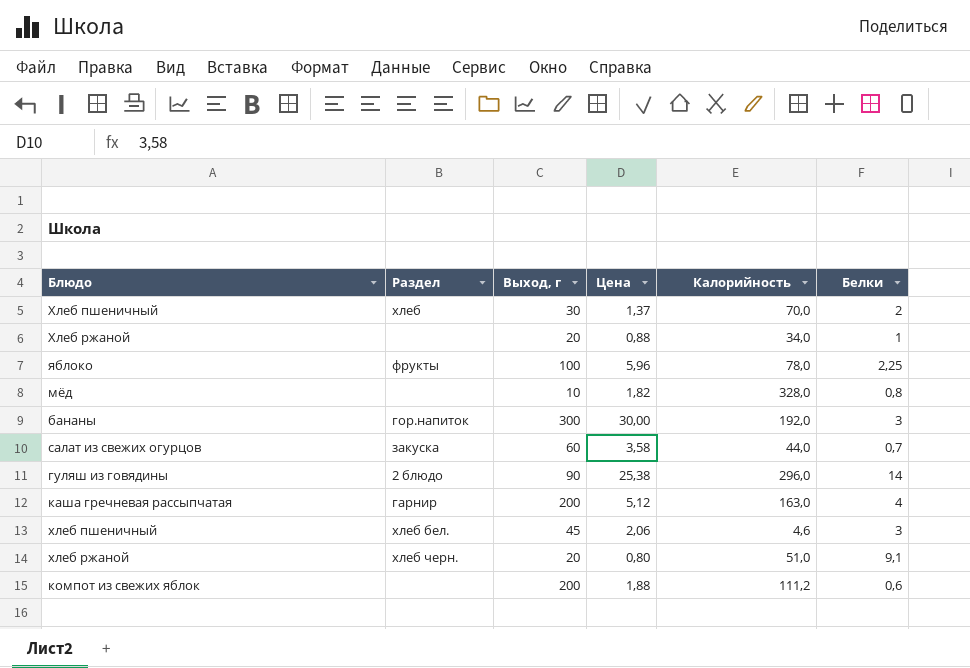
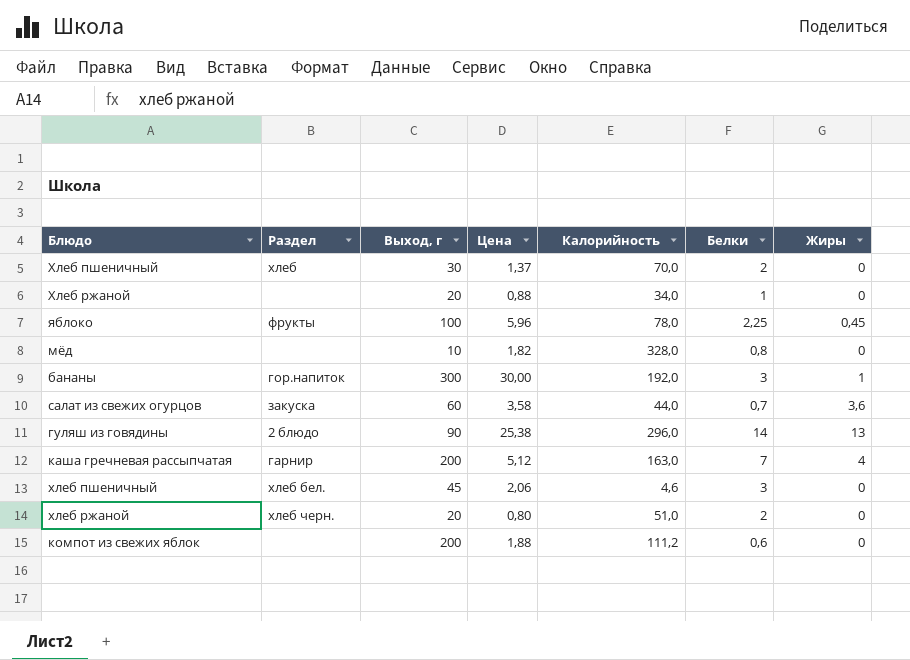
column Жиры | position: none -> 7
каша гречневая рассыпчатая | Белки: 4 -> 7
хлеб ржаной | Белки: 9,1 -> 2

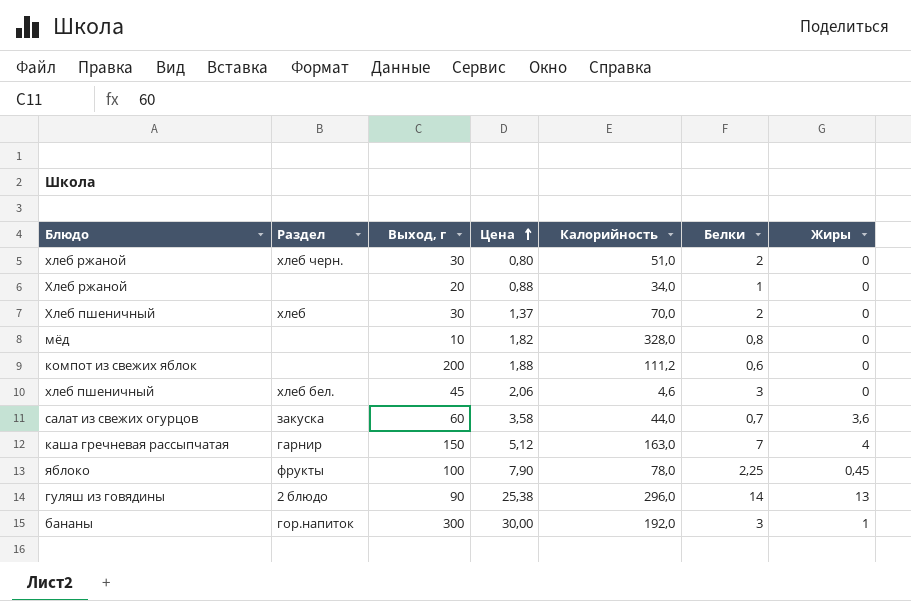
row order: none -> Цена ascending
хлеб ржаной | Выход, г: 20 -> 30
каша гречневая рассыпчатая | Выход, г: 200 -> 150
яблоко | Цена: 5,96 -> 7,90

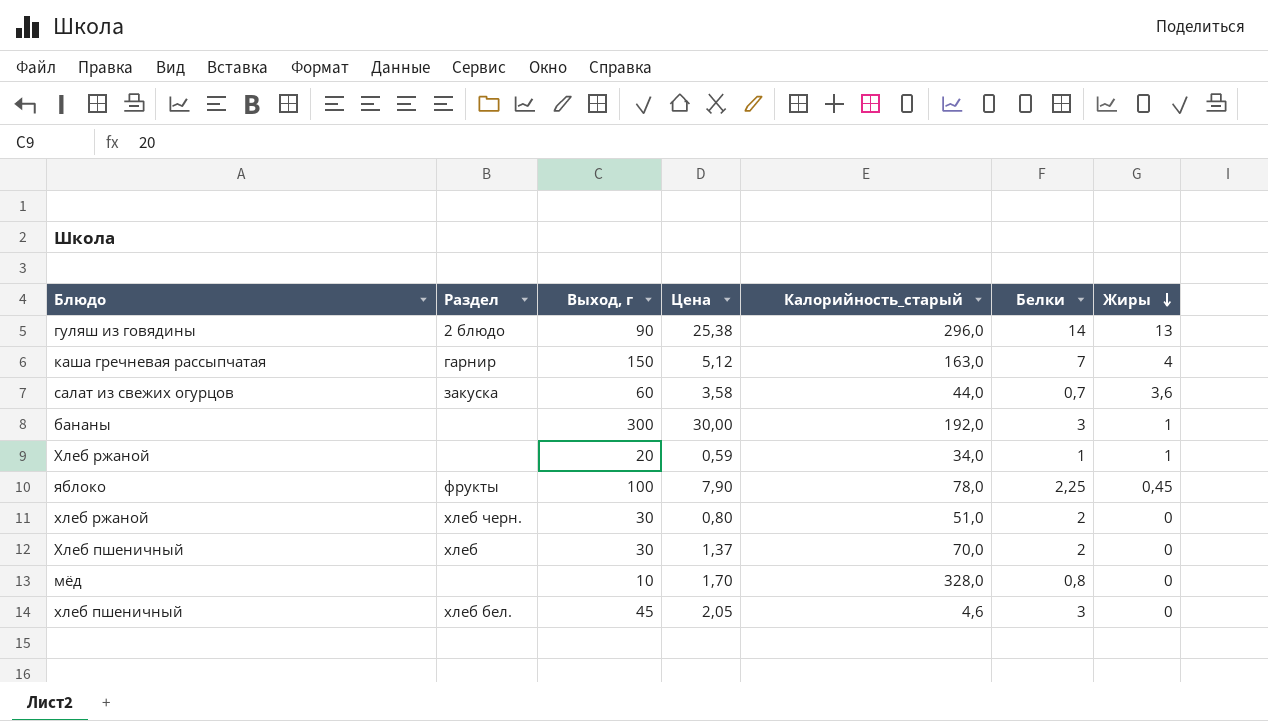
row order: Цена ascending -> Жиры descending
column name: Калорийность -> Калорийность_старый
row компот из свежих яблок: none | 200 | 1,88 | 111,2 | 0,6 | 0 -> none
бананы | Раздел: гор.напиток -> none
Хлеб ржаной | Цена: 0,88 -> 0,59
Хлеб ржаной | Жиры: 0 -> 1
мёд | Цена: 1,82 -> 1,70
хлеб пшеничный | Цена: 2,06 -> 2,05

